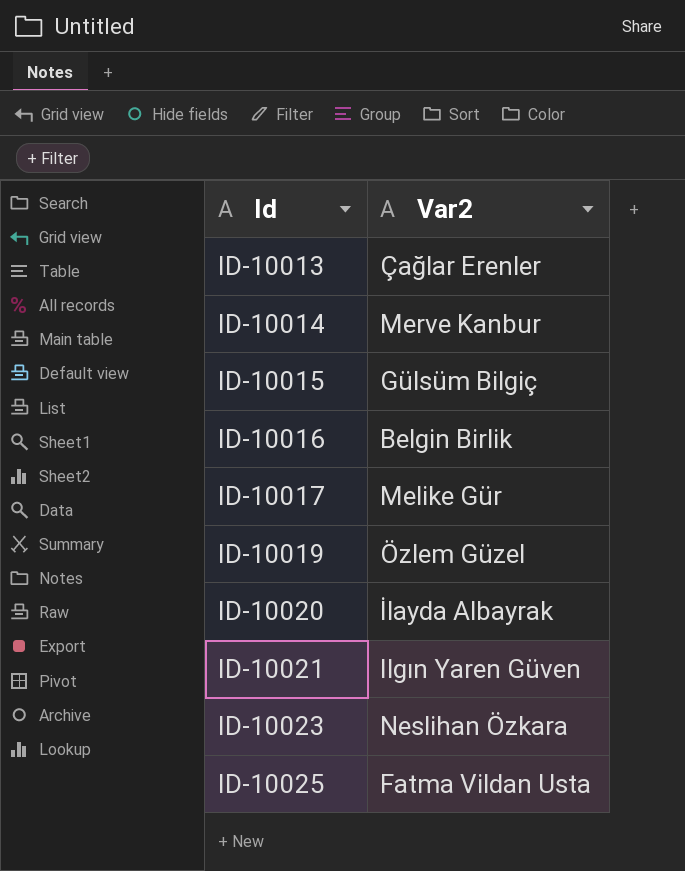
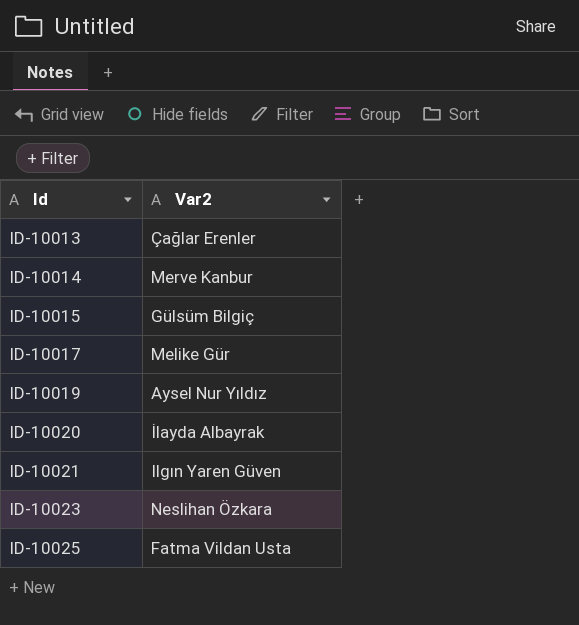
row ID-10016: Belgin Birlik -> none
ID-10019 | Var2: Özlem Güzel -> Aysel Nur Yıldız

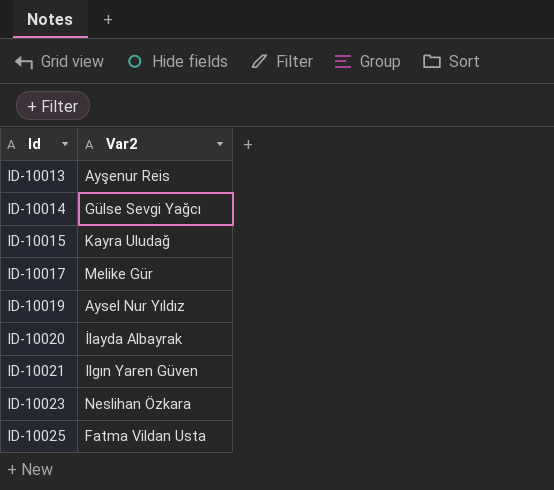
ID-10013 | Var2: Çağlar Erenler -> Ayşenur Reis
ID-10014 | Var2: Merve Kanbur -> Gülse Sevgi Yağcı
ID-10015 | Var2: Gülsüm Bilgiç -> Kayra Uludağ

